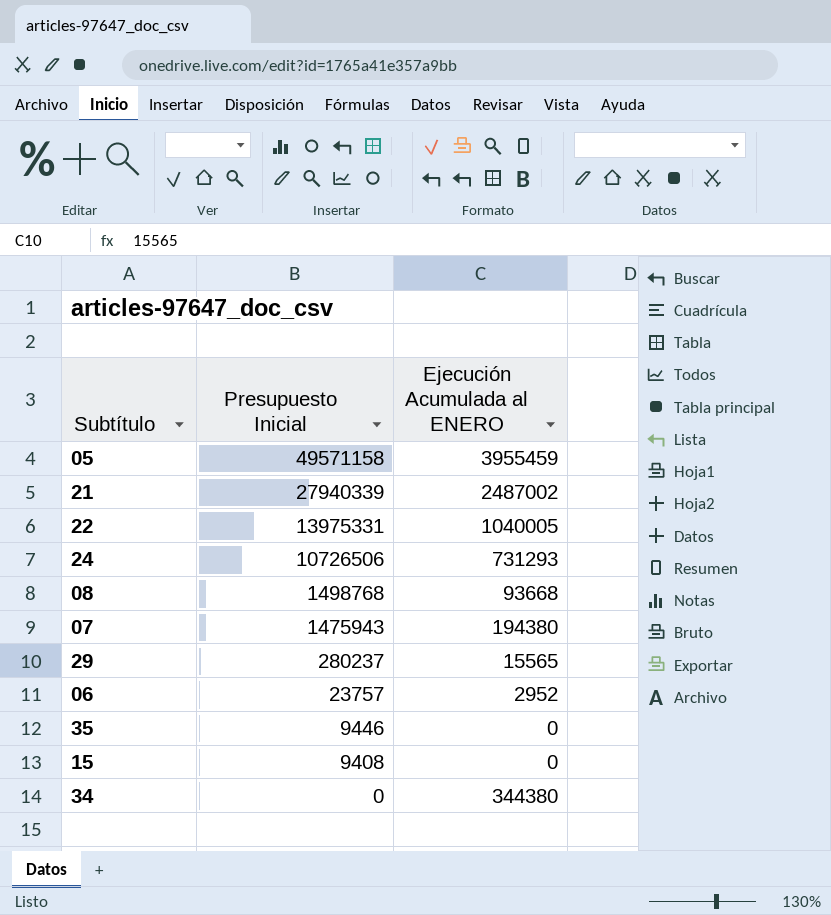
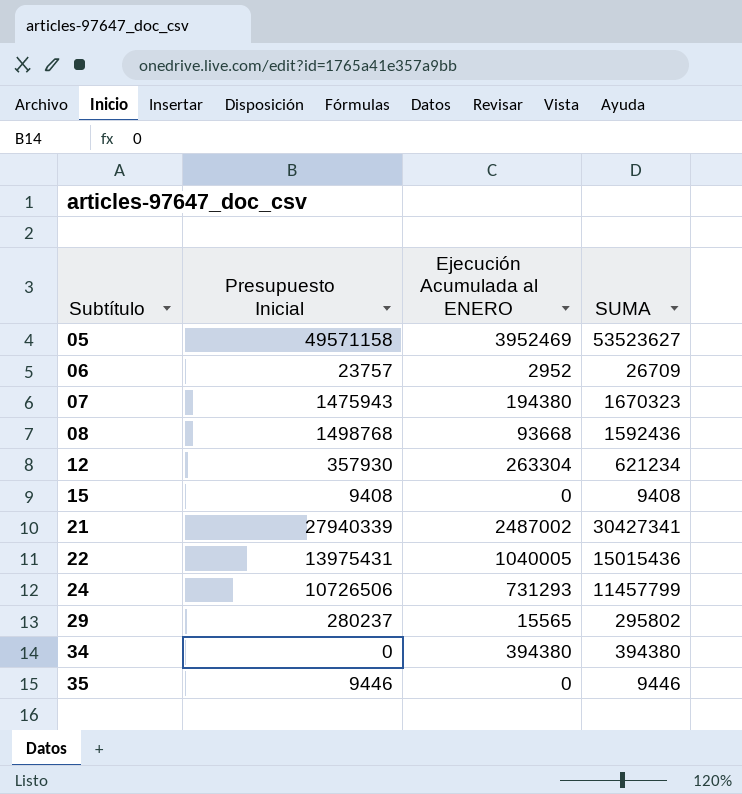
row order: Presupuesto Inicial descending -> Subtítulo ascending
column SUMA | formula: none -> [Presupuesto Inicial] + [Ejecución Acumulada al ENERO]
05 | Ejecución Acumulada al ENERO: 3955459 -> 3952469
row 12: none -> 357930 | 263304 | 621234
22 | Presupuesto Inicial: 13975331 -> 13975431
34 | Ejecución Acumulada al ENERO: 344380 -> 394380

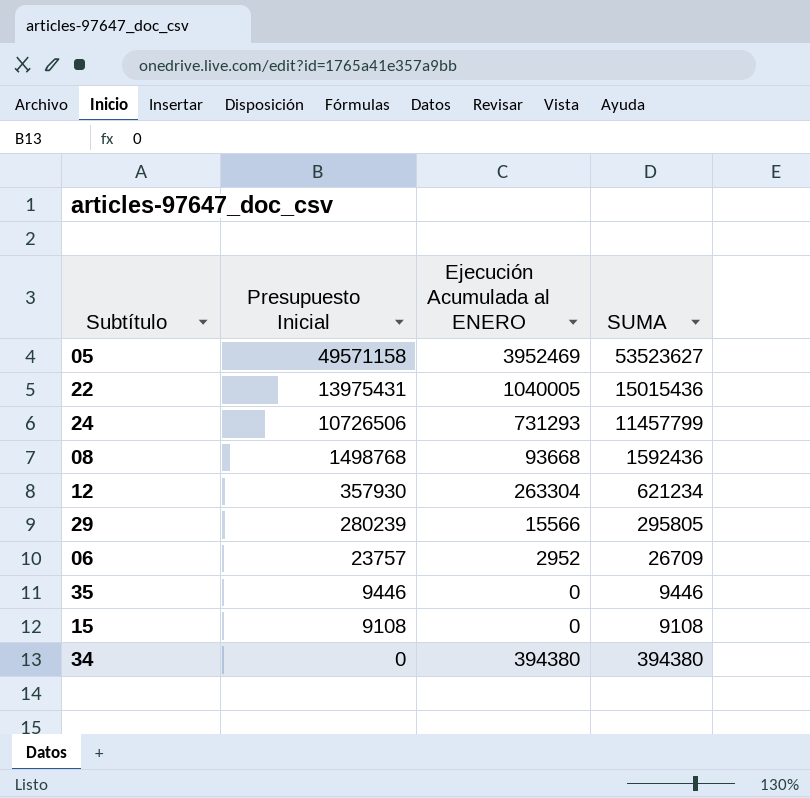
row order: Subtítulo ascending -> Presupuesto Inicial descending
row 07: 1475943 | 194380 | 1670323 -> none
row 21: 27940339 | 2487002 | 30427341 -> none
29 | Presupuesto Inicial: 280237 -> 280239
29 | Ejecución Acumulada al ENERO: 15565 -> 15566
29 | SUMA: 295802 -> 295805
15 | Presupuesto Inicial: 9408 -> 9108
15 | SUMA: 9408 -> 9108

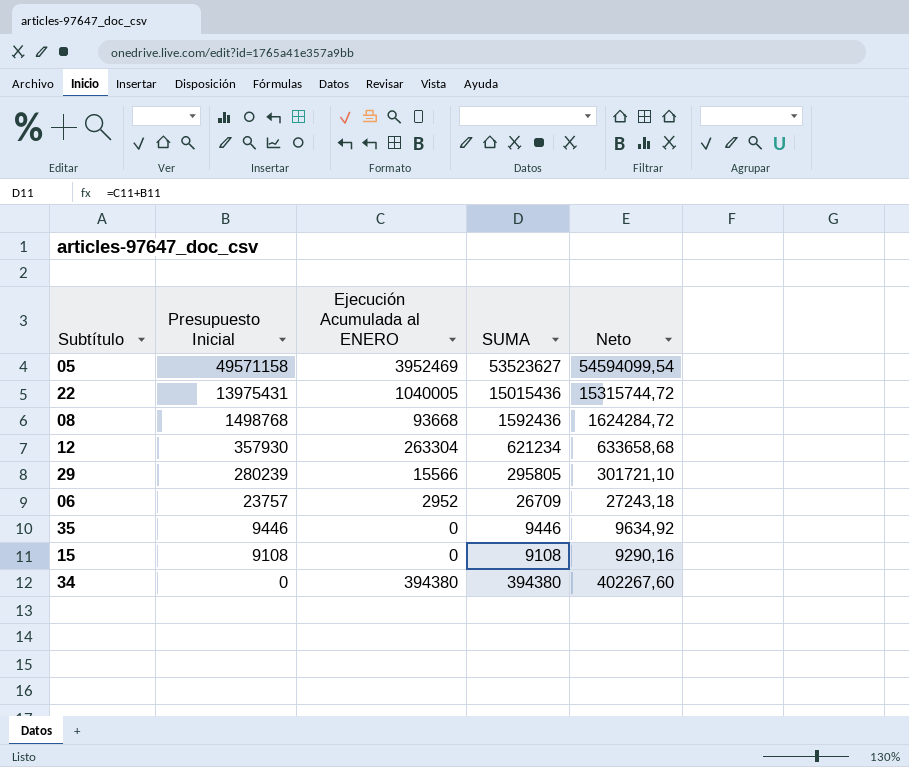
column Neto | formula: none -> [SUMA] * 1,02
row 24: 10726506 | 731293 | 11457799 -> none

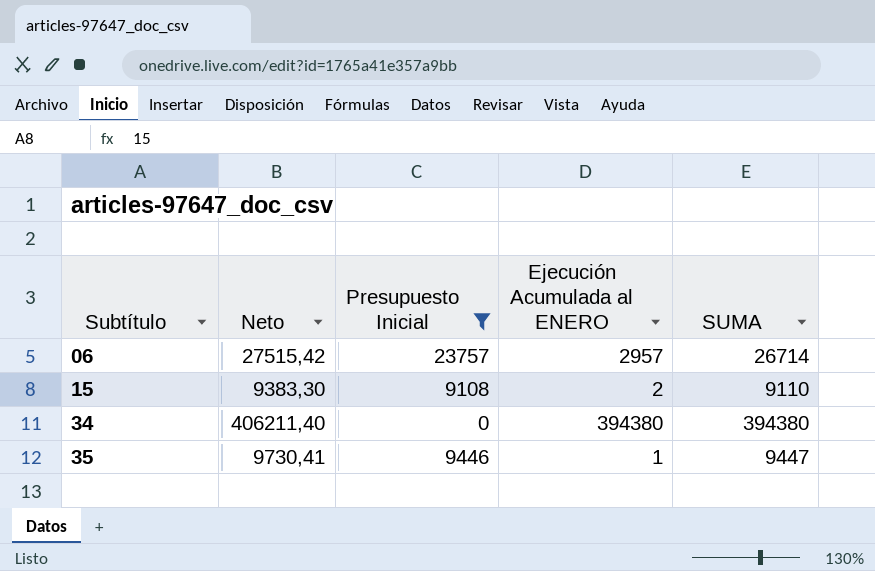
filter: none -> Presupuesto Inicial <= 23757
row order: Presupuesto Inicial descending -> Subtítulo ascending
column Neto | formula: [SUMA] * 1,02 -> [SUMA] * 1,03
column Neto | position: 5 -> 2
06 | Ejecución Acumulada al ENERO: 2952 -> 2957
06 | SUMA: 26709 -> 26714
15 | Ejecución Acumulada al ENERO: 0 -> 2
15 | SUMA: 9108 -> 9110
35 | Ejecución Acumulada al ENERO: 0 -> 1
35 | SUMA: 9446 -> 9447

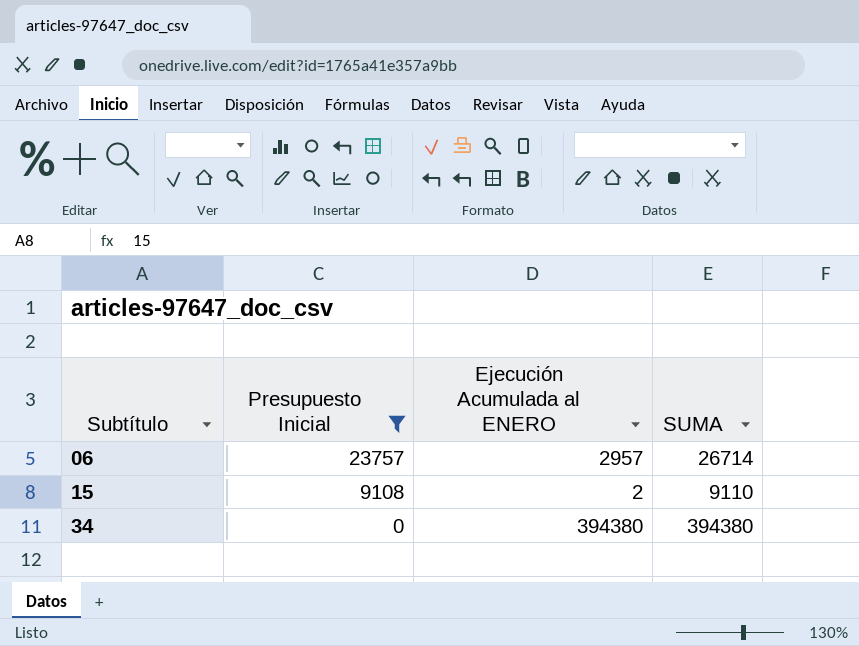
column Neto | formula: [SUMA] * 1,03 -> none
row 35: 9730,41 | 9446 | 1 | 9447 -> none

